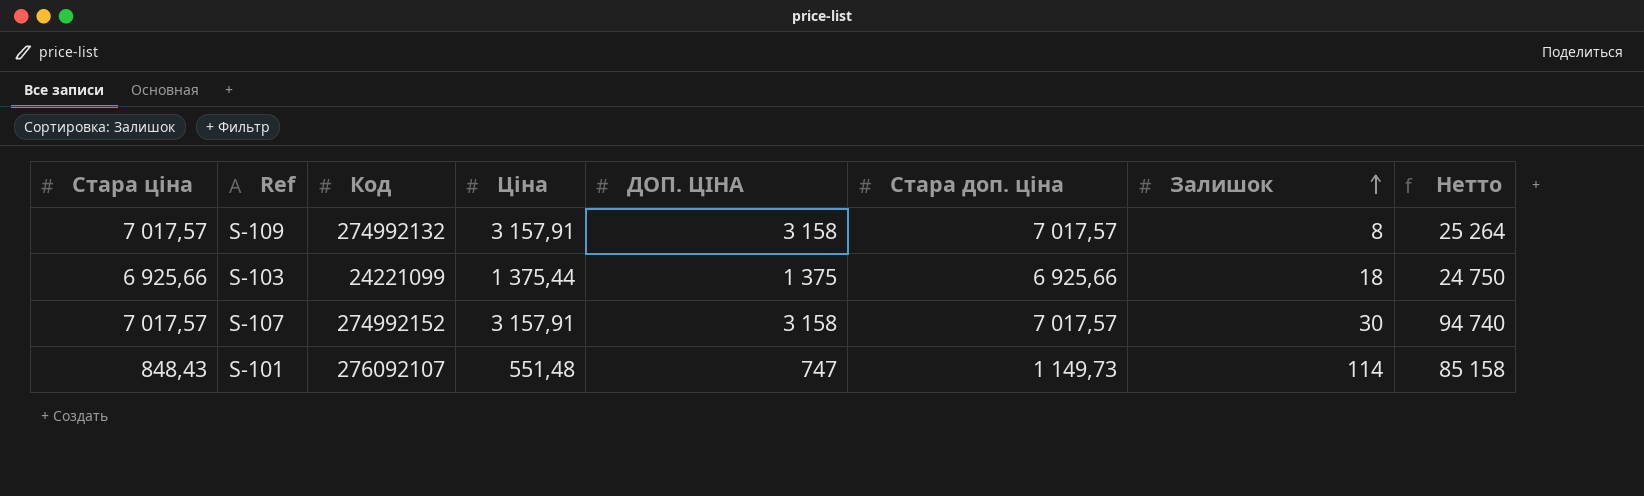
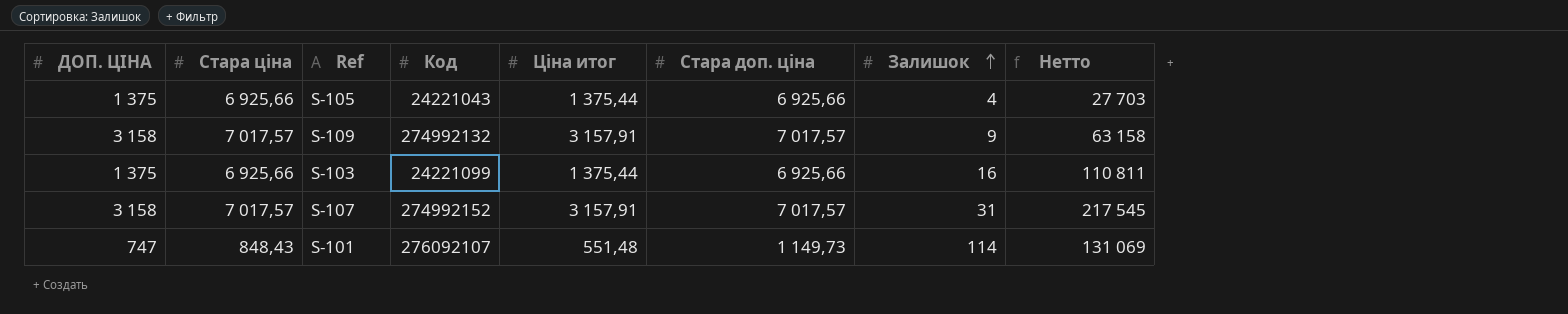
column ДОП. ЦІНА | position: 5 -> 1
column name: Ціна -> Ціна итог
column Нетто | formula: [ДОП. ЦІНА] * [Залишок] -> [Стара доп. ціна] * [Залишок]
row S-105: none -> 1 375 | 6 925,66 | 24221043 | 1 375,44 | 6 925,66 | 4 | 27 703
S-109 | Залишок: 8 -> 9
S-103 | Залишок: 18 -> 16
S-107 | Залишок: 30 -> 31

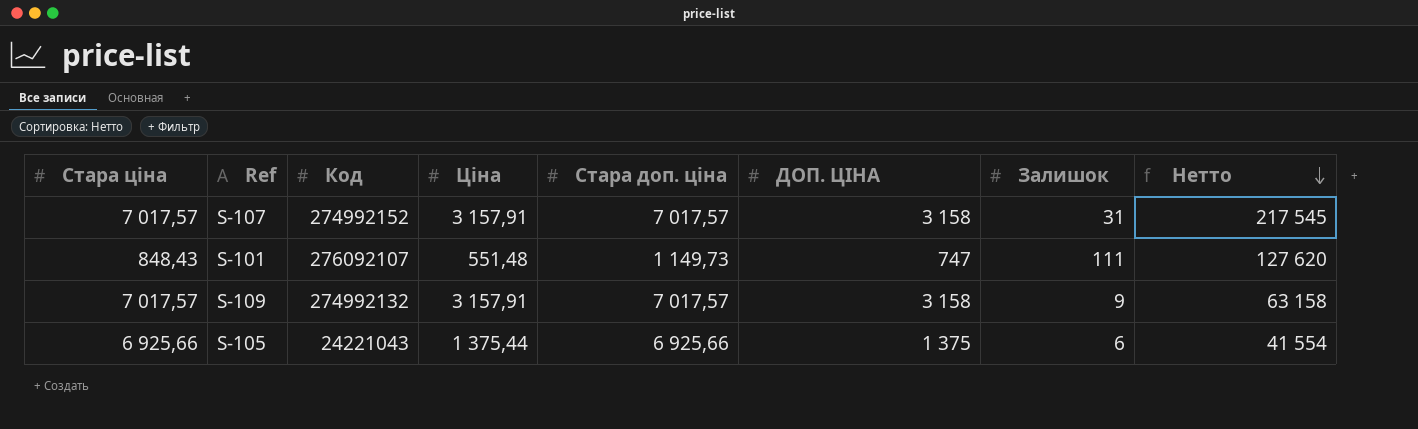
row order: Залишок ascending -> Нетто descending
column name: Ціна итог -> Ціна
column ДОП. ЦІНА | position: 1 -> 6
row S-103: 1 375 | 6 925,66 | 24221099 | 1 375,44 | 6 925,66 | 16 | 110 811 -> none
S-101 | Залишок: 114 -> 111
S-101 | Нетто: 131 069 -> 127 620
S-105 | Залишок: 4 -> 6
S-105 | Нетто: 27 703 -> 41 554

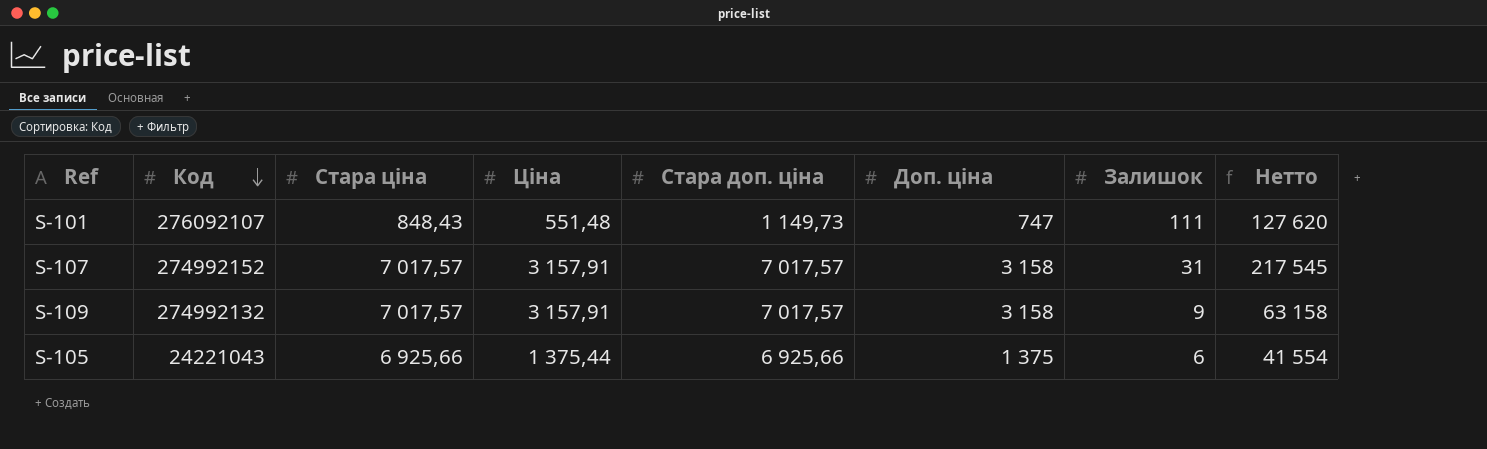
row order: Нетто descending -> Код descending
column Стара ціна | position: 1 -> 3
column name: ДОП. ЦІНА -> Доп. ціна

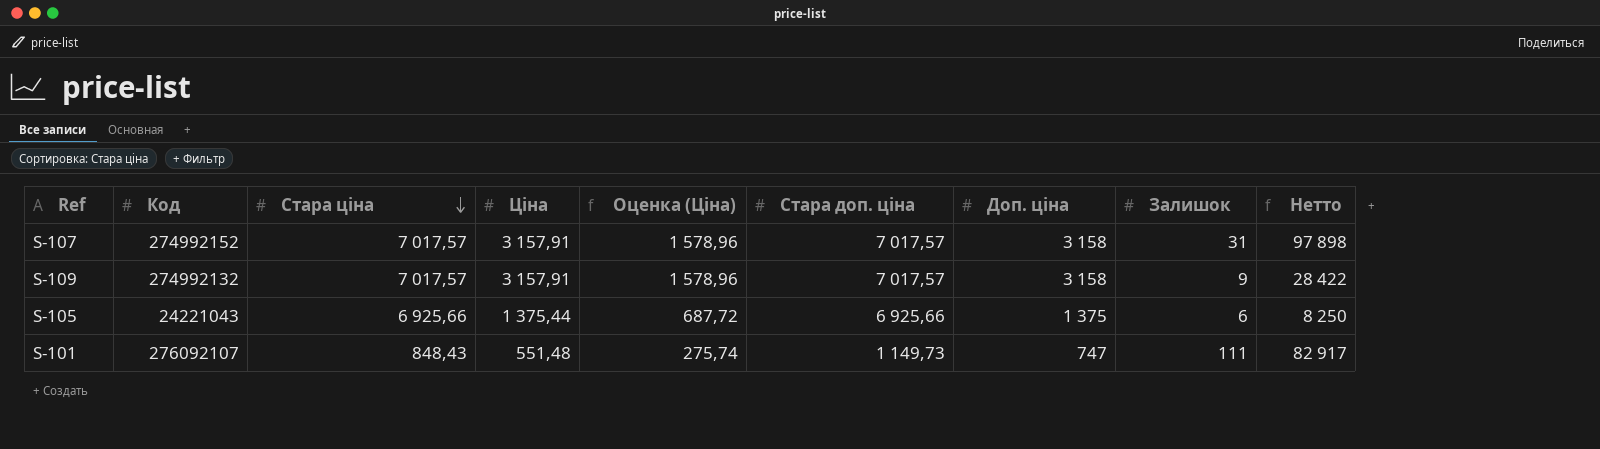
row order: Код descending -> Стара ціна descending
column Оценка (Ціна) | formula: none -> [Ціна] * 0,5
column Нетто | formula: [Стара доп. ціна] * [Залишок] -> [Доп. ціна] * [Залишок]

